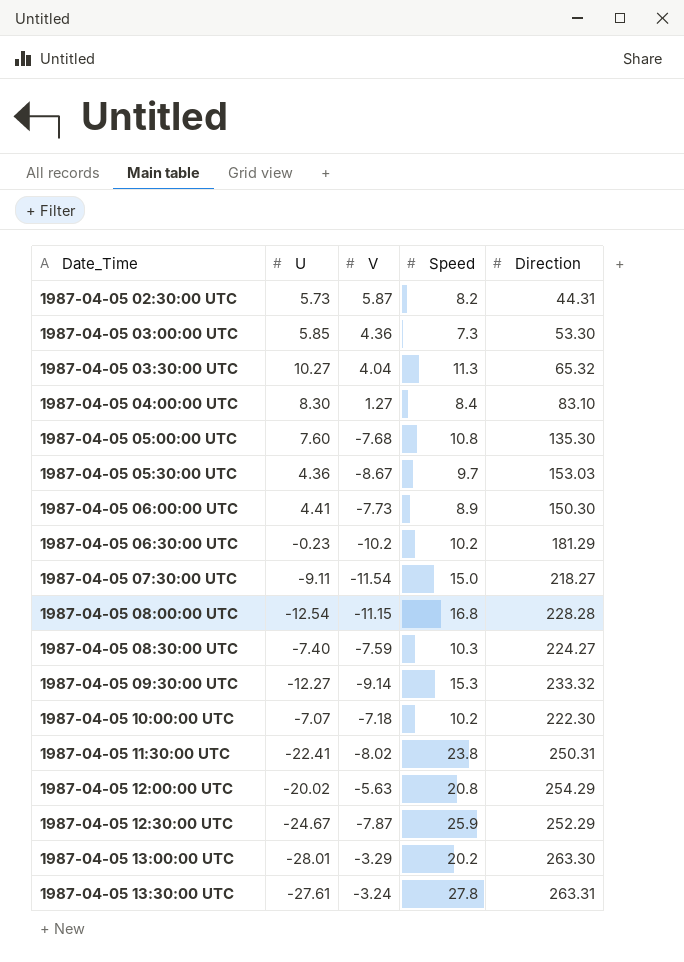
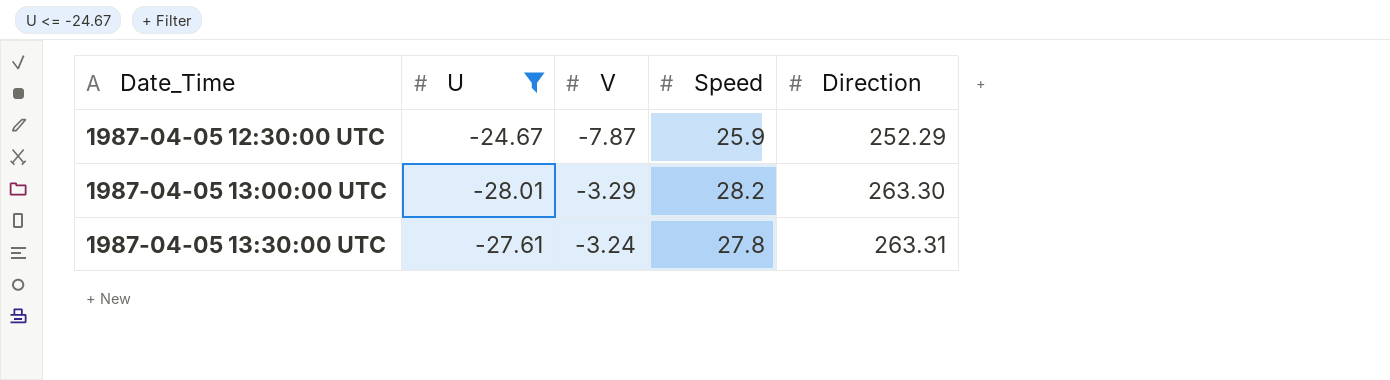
filter: none -> U <= -24.67
1987-04-05 13:00:00 UTC | Speed: 20.2 -> 28.2

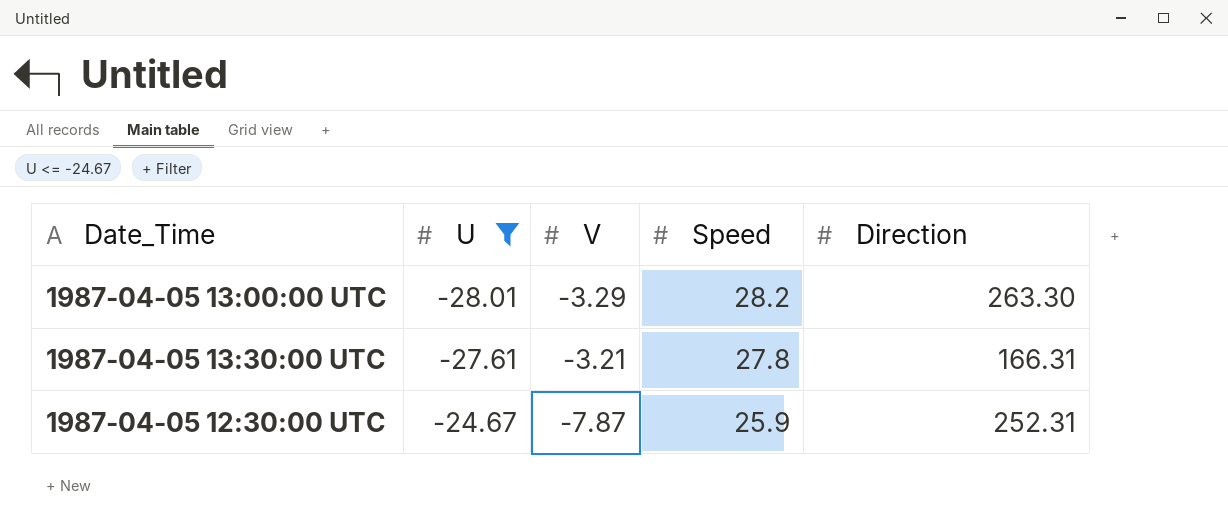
row order: Date_Time ascending -> U ascending
1987-04-05 13:30:00 UTC | V: -3.24 -> -3.21
1987-04-05 13:30:00 UTC | Direction: 263.31 -> 166.31
1987-04-05 12:30:00 UTC | Direction: 252.29 -> 252.31

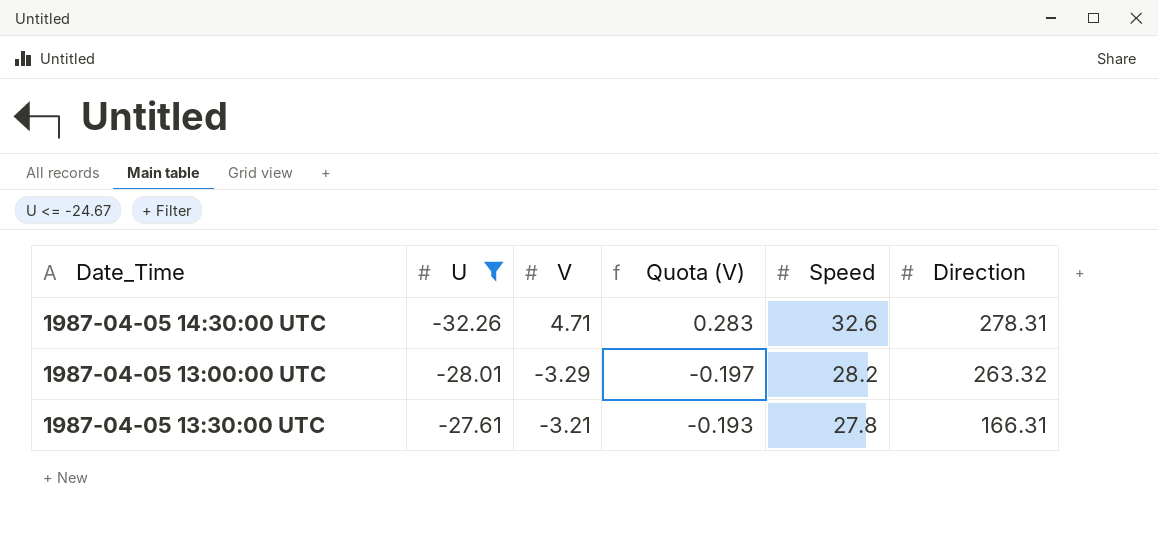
column Quota (V) | formula: none -> [V] * 0.06
row 1987-04-05 12:30:00 UTC: -24.67 | -7.87 | 25.9 | 252.31 -> none
row 1987-04-05 14:30:00 UTC: none -> -32.26 | 4.71 | 0.283 | 32.6 | 278.31
1987-04-05 13:00:00 UTC | Direction: 263.30 -> 263.32

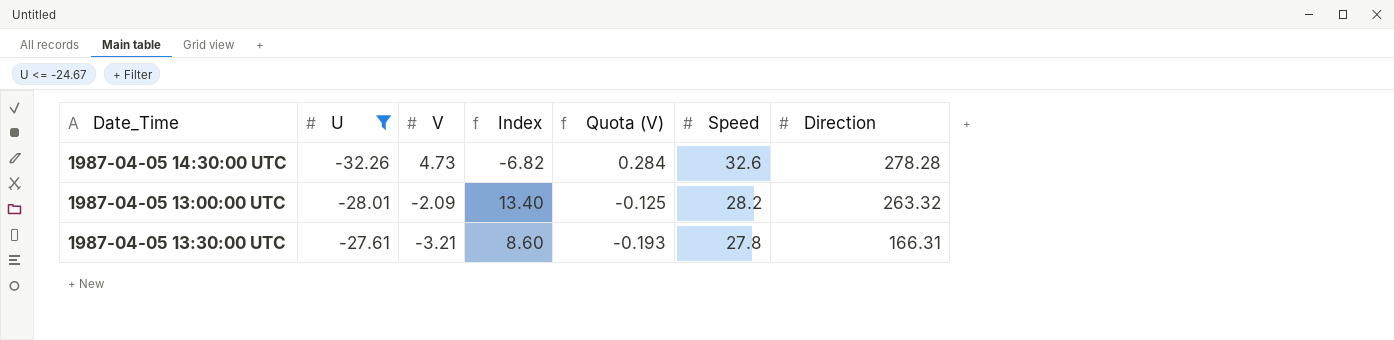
column Index | formula: none -> [U] / [V]
1987-04-05 14:30:00 UTC | V: 4.71 -> 4.73
1987-04-05 14:30:00 UTC | Quota (V): 0.283 -> 0.284
1987-04-05 14:30:00 UTC | Direction: 278.31 -> 278.28
1987-04-05 13:00:00 UTC | V: -3.29 -> -2.09
1987-04-05 13:00:00 UTC | Quota (V): -0.197 -> -0.125

